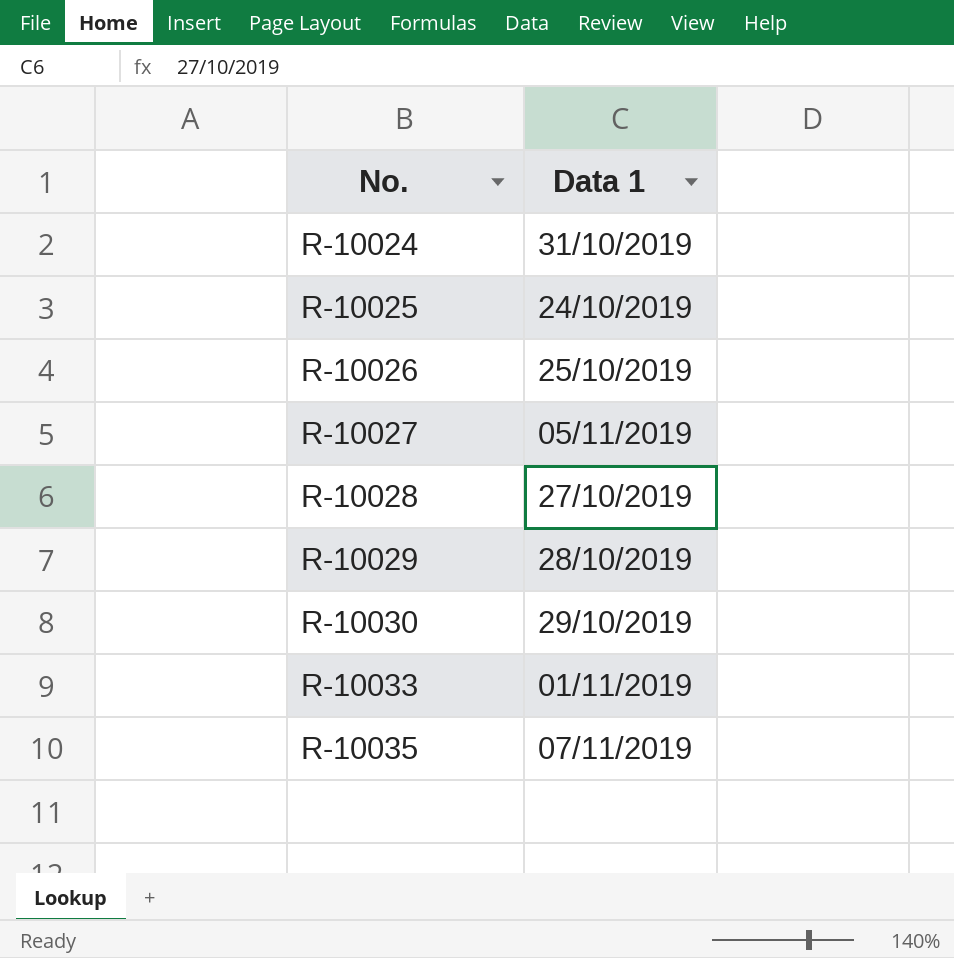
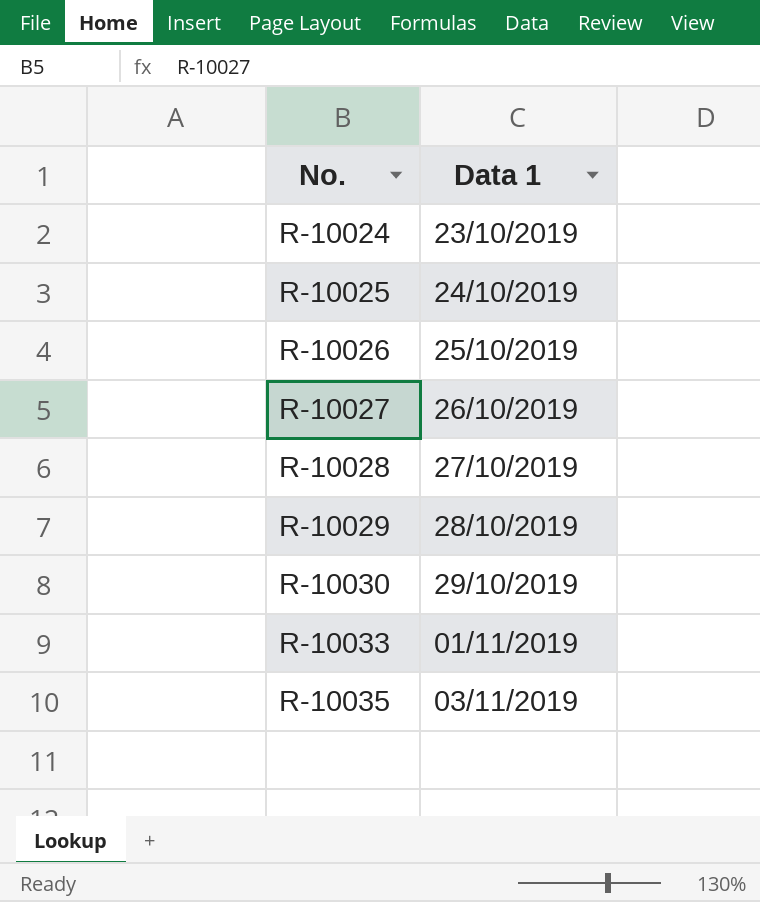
R-10024 | Data 1: 31/10/2019 -> 23/10/2019
R-10027 | Data 1: 05/11/2019 -> 26/10/2019
R-10035 | Data 1: 07/11/2019 -> 03/11/2019

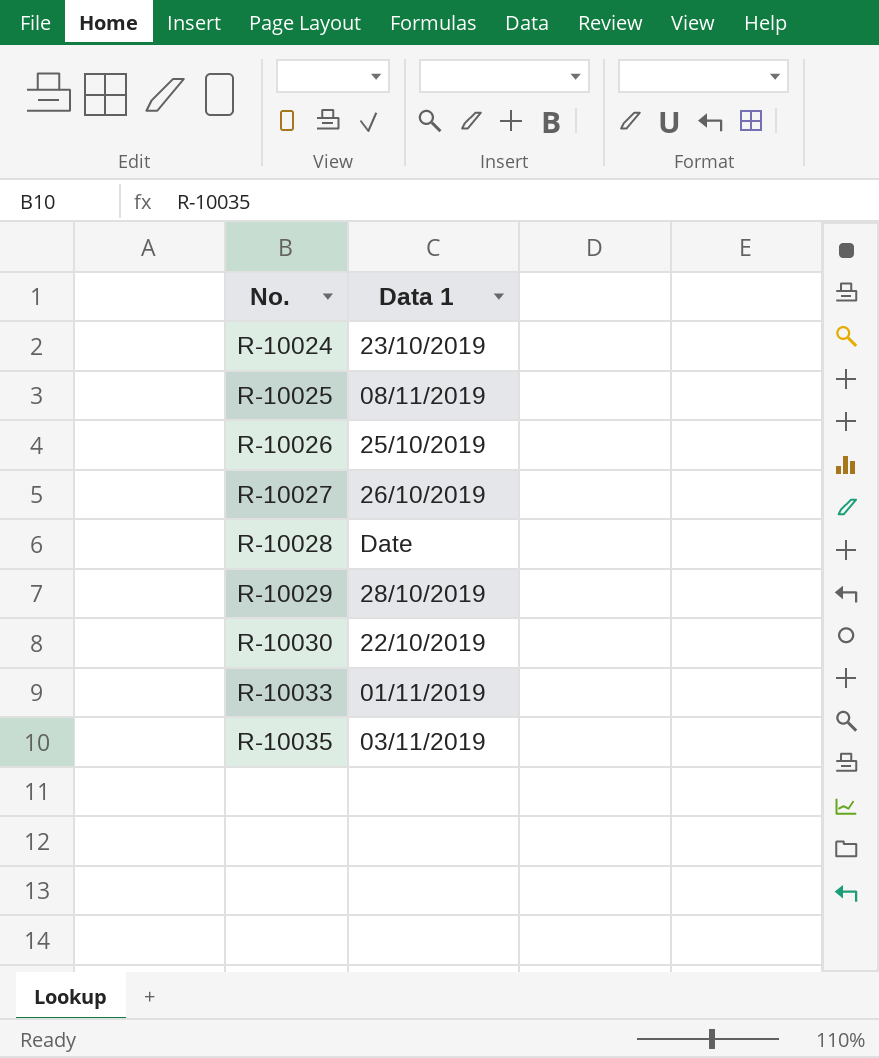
R-10025 | Data 1: 24/10/2019 -> 08/11/2019
R-10028 | Data 1: 27/10/2019 -> Date
R-10030 | Data 1: 29/10/2019 -> 22/10/2019

